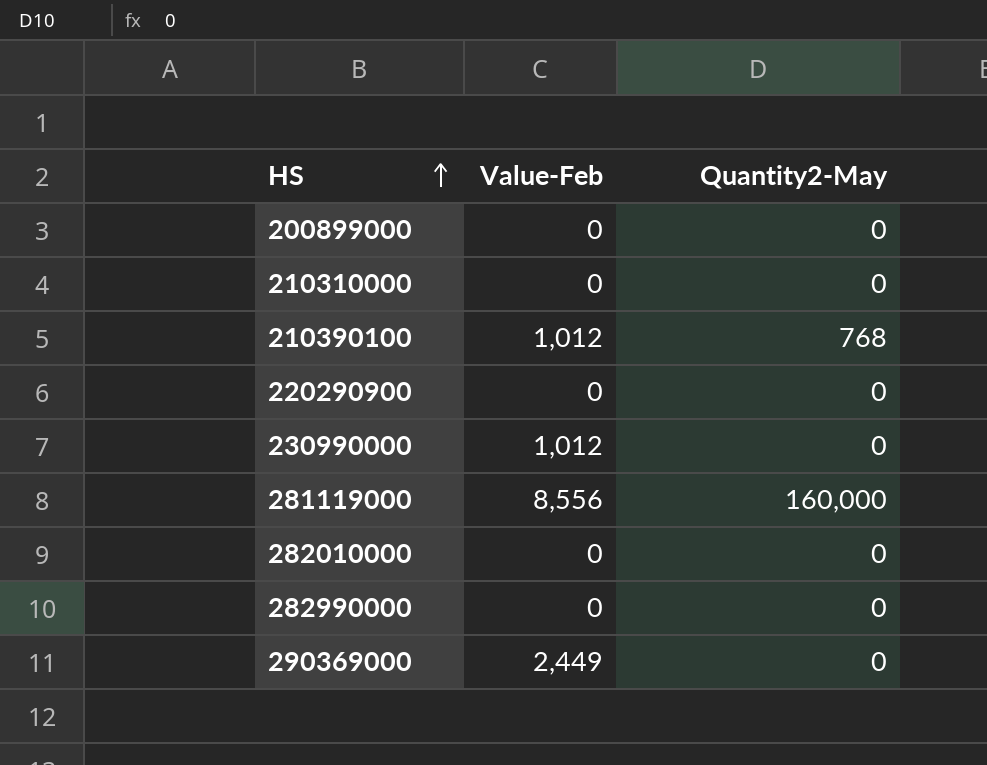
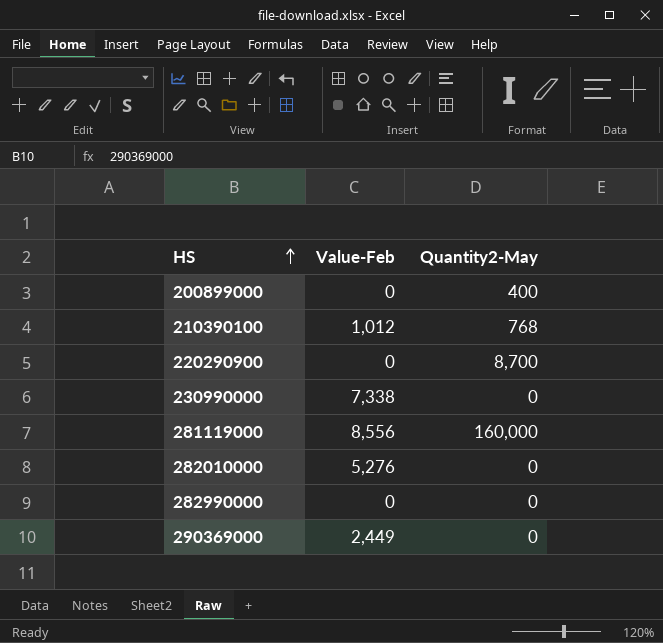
row 210310000: 0 | 0 -> none
200899000 | Quantity2-May: 0 -> 400
220290900 | Quantity2-May: 0 -> 8,700
230990000 | Value-Feb: 1,012 -> 7,338
282010000 | Value-Feb: 0 -> 5,276

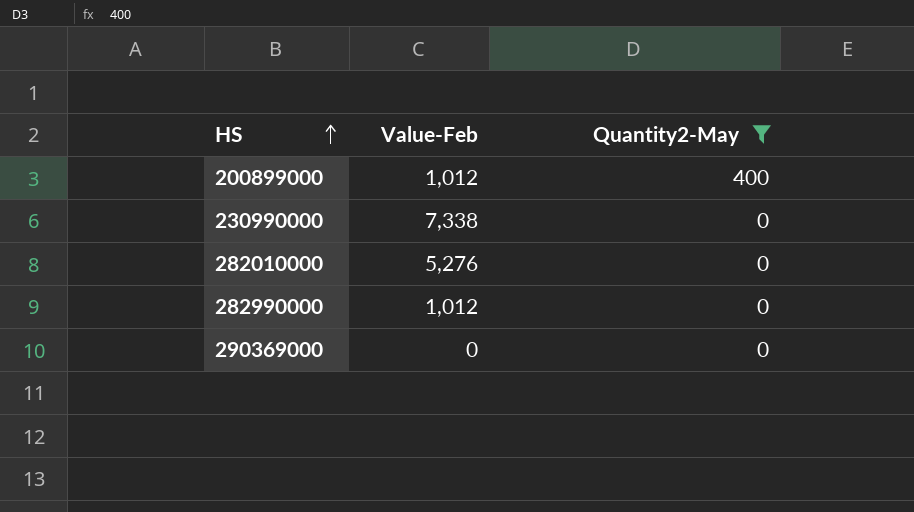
filter: none -> Quantity2-May <= 400
200899000 | Value-Feb: 0 -> 1,012
282990000 | Value-Feb: 0 -> 1,012
290369000 | Value-Feb: 2,449 -> 0

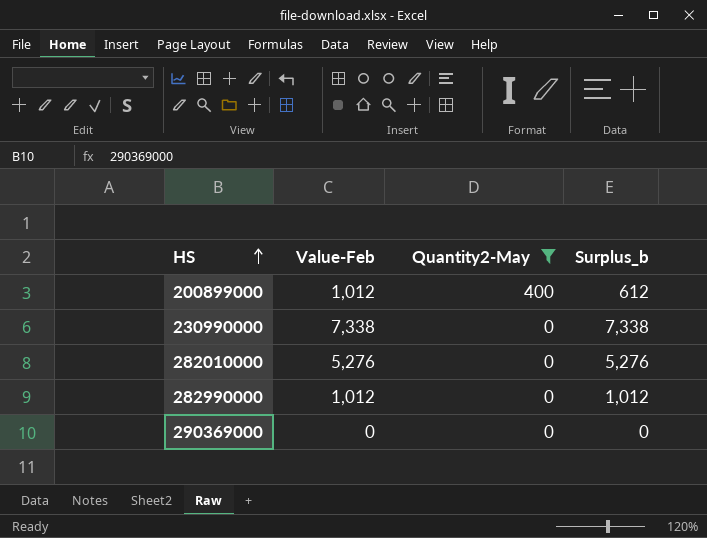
column Surplus_b | formula: none -> [Value-Feb] - [Quantity2-May]

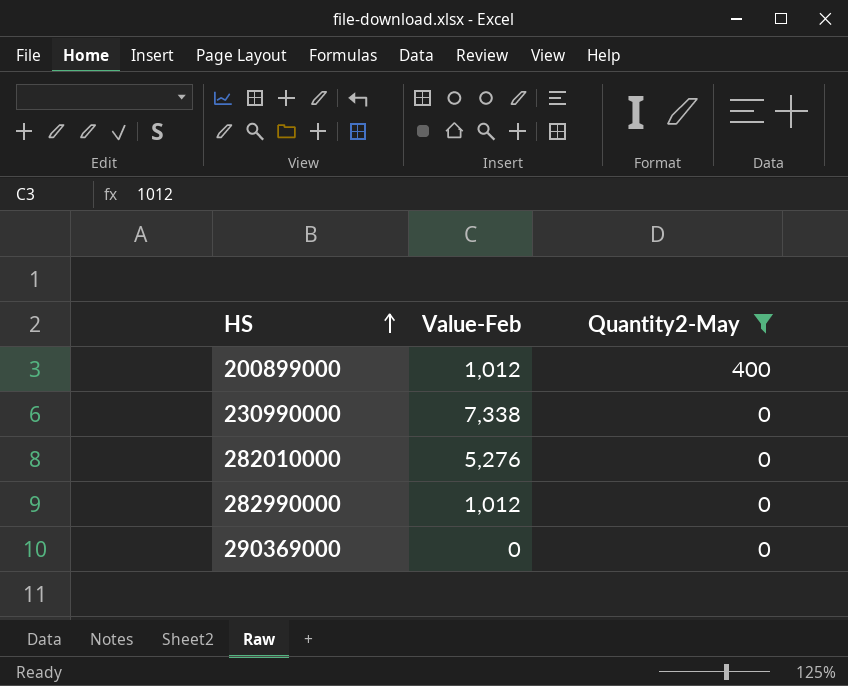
column Surplus_b | formula: [Value-Feb] - [Quantity2-May] -> none

